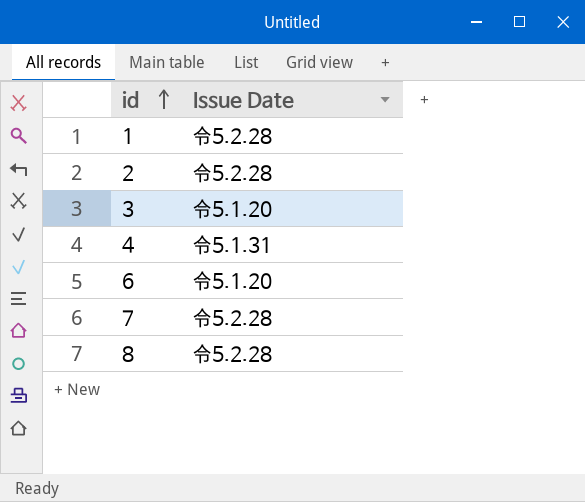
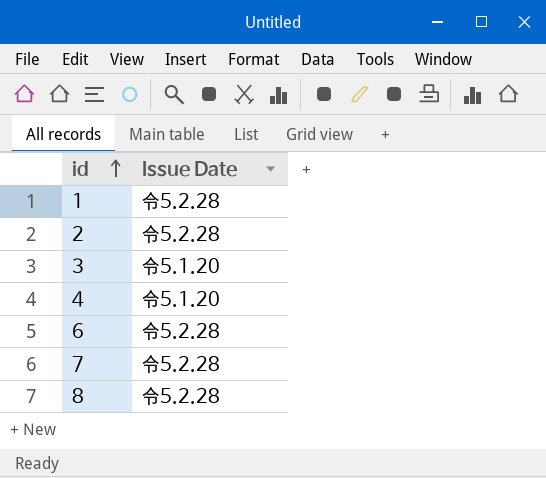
4 | Issue Date: 令5.1.31 -> 令5.1.20
6 | Issue Date: 令5.1.20 -> 令5.2.28

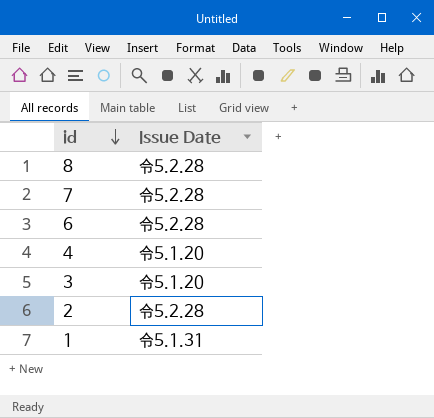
row order: id ascending -> id descending
1 | Issue Date: 令5.2.28 -> 令5.1.31

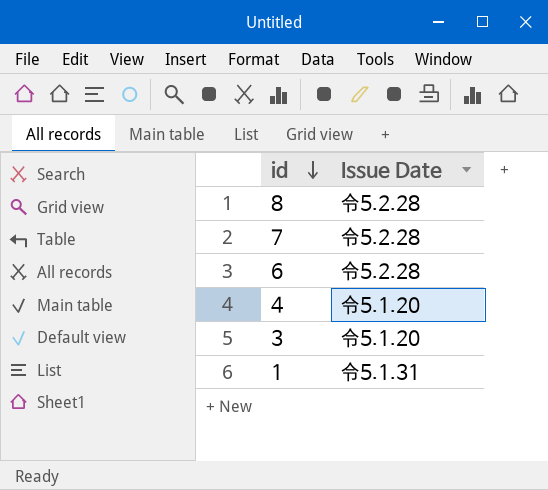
row 2: 令5.2.28 -> none

